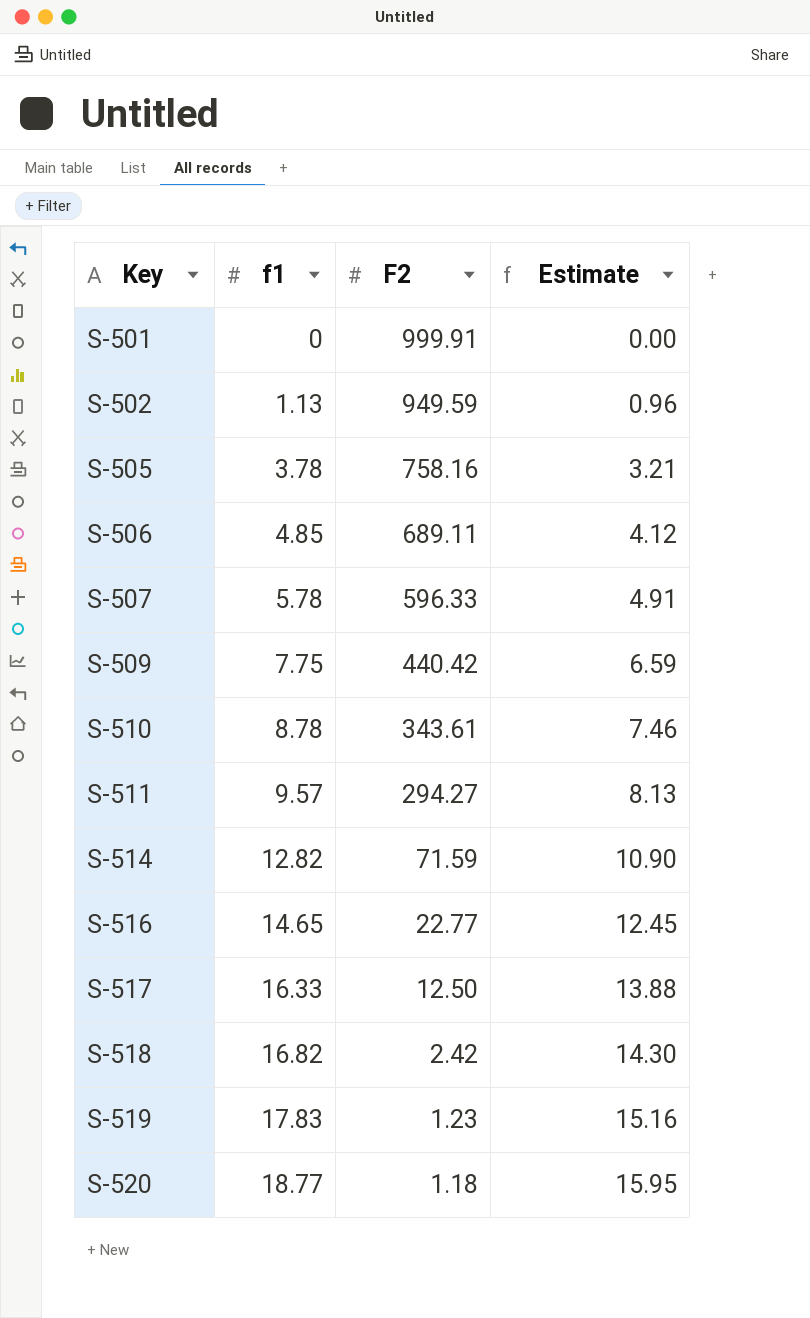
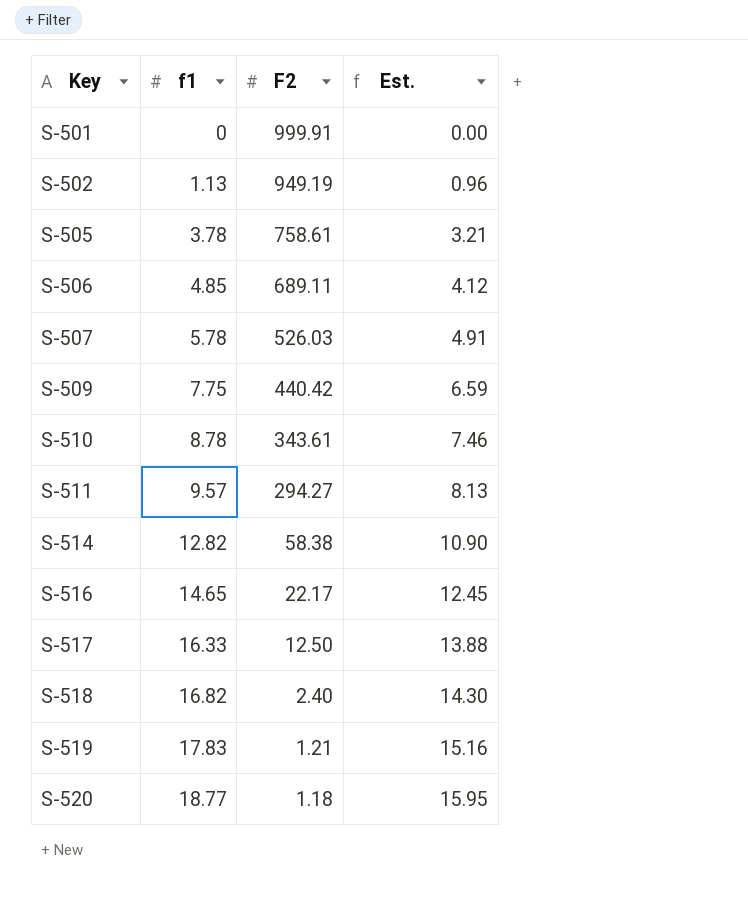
column name: Estimate -> Est.
S-502 | F2: 949.59 -> 949.19
S-505 | F2: 758.16 -> 758.61
S-507 | F2: 596.33 -> 526.03
S-514 | F2: 71.59 -> 58.38
S-516 | F2: 22.77 -> 22.17
S-518 | F2: 2.42 -> 2.40
S-519 | F2: 1.23 -> 1.21

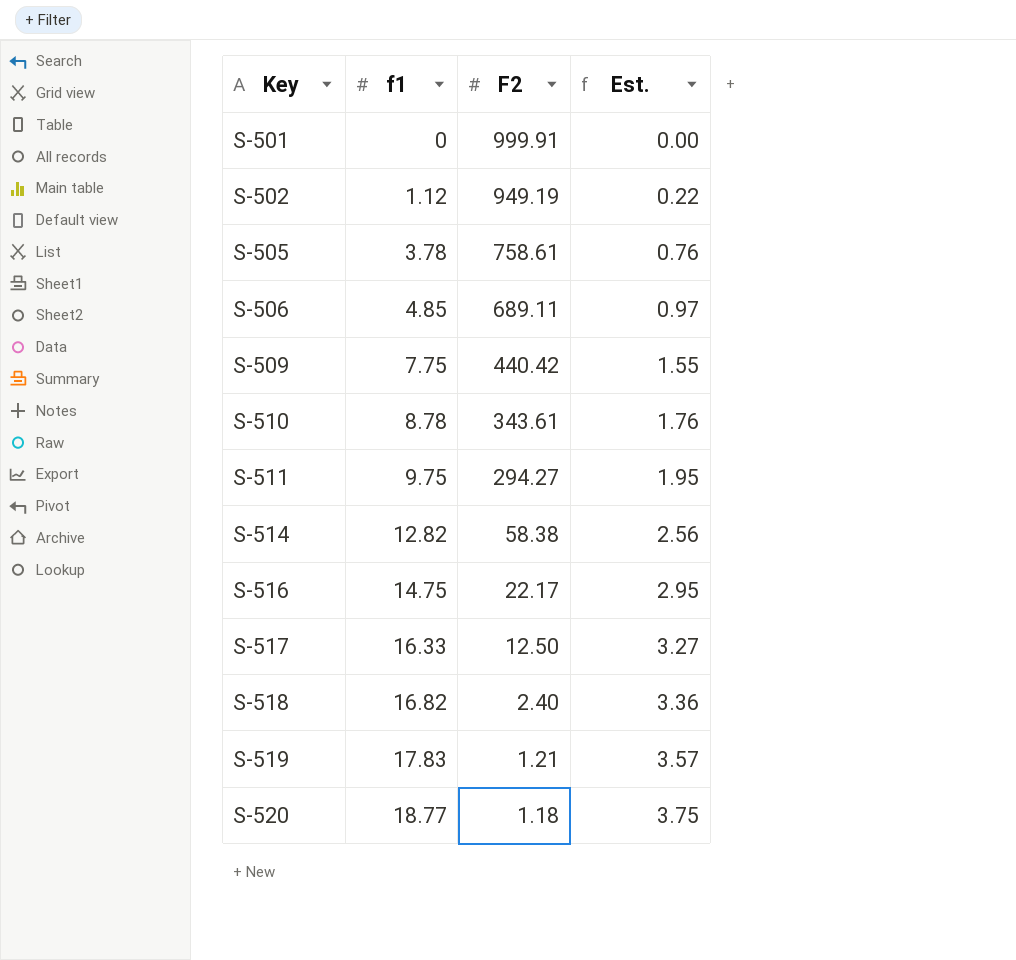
column Est. | formula: [f1] * 0.85 -> [f1] * 0.2
row S-507: 5.78 | 526.03 | 4.91 -> none
S-502 | f1: 1.13 -> 1.12
S-511 | f1: 9.57 -> 9.75
S-516 | f1: 14.65 -> 14.75

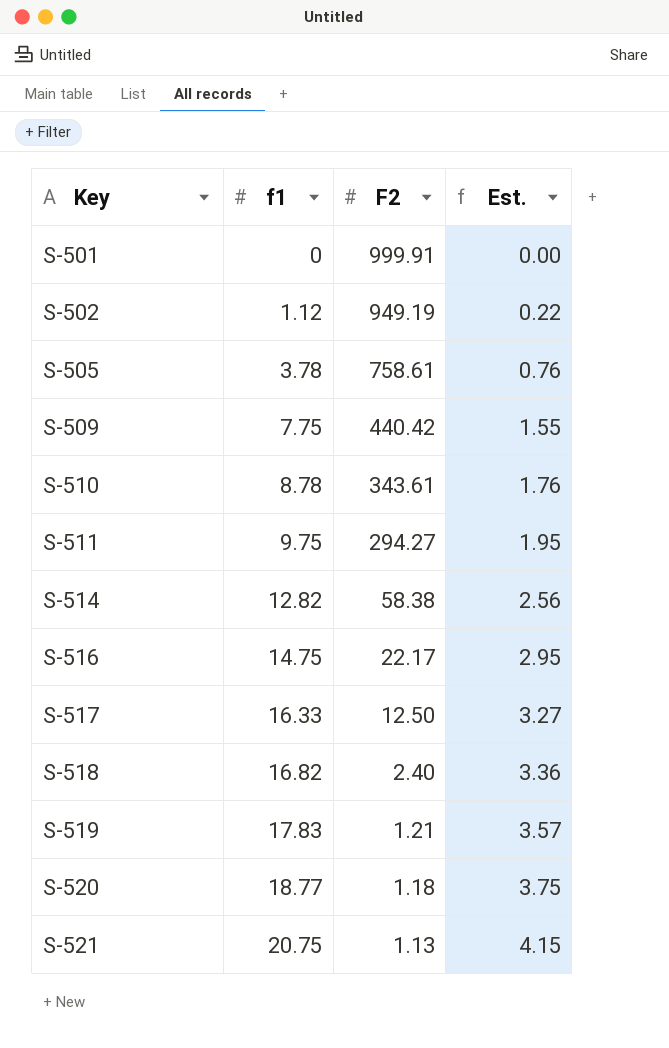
row S-506: 4.85 | 689.11 | 0.97 -> none
row S-521: none -> 20.75 | 1.13 | 4.15

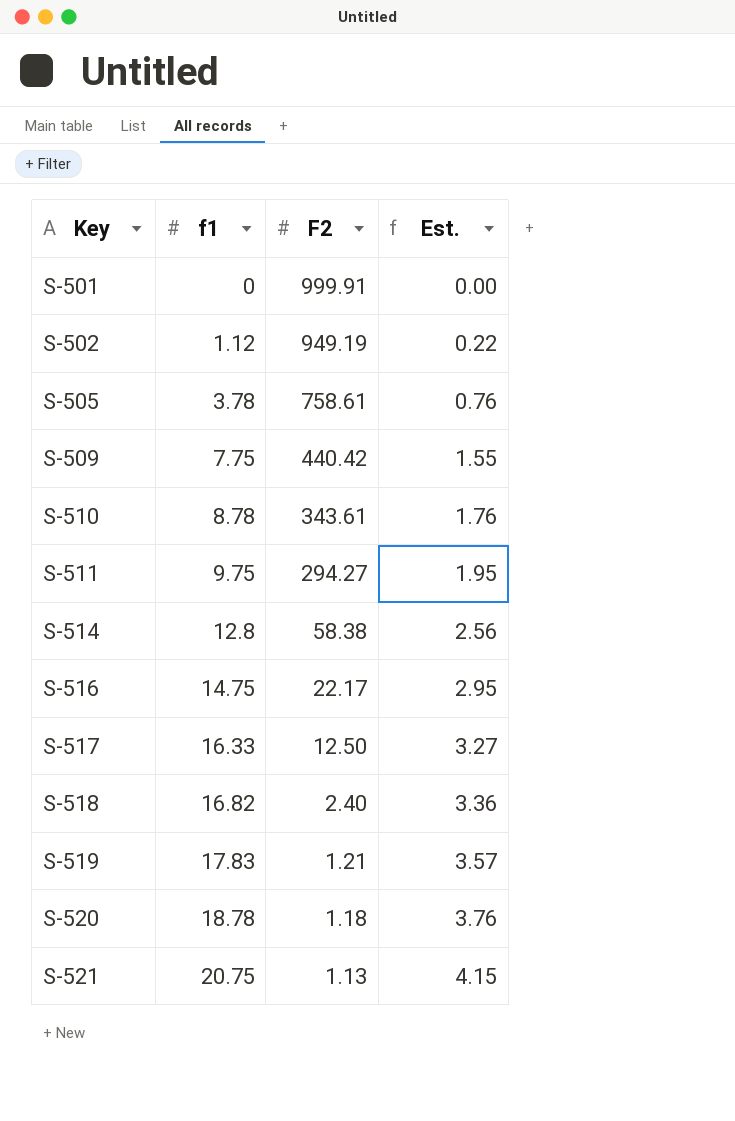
S-514 | f1: 12.82 -> 12.8
S-520 | f1: 18.77 -> 18.78
S-520 | Est.: 3.75 -> 3.76

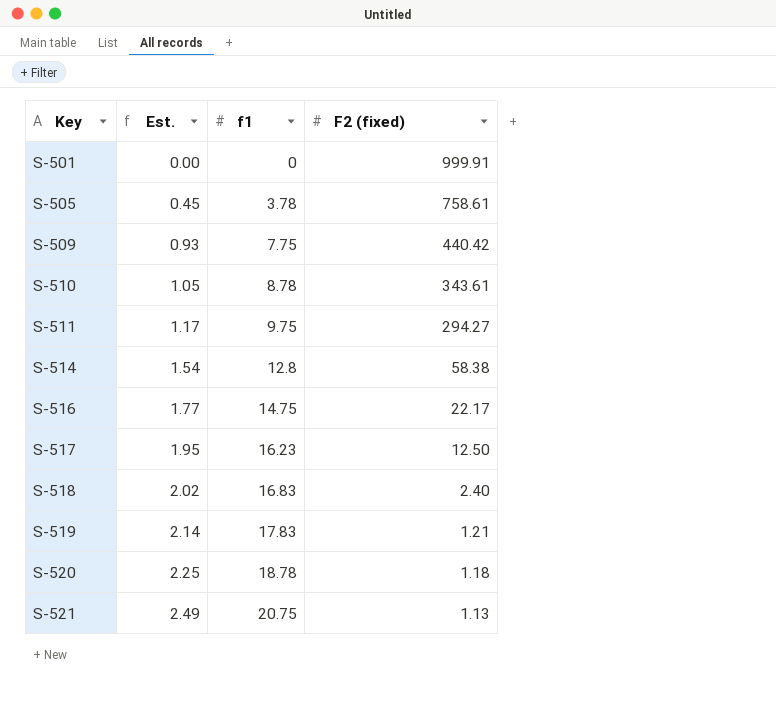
column Est. | formula: [f1] * 0.2 -> [f1] * 0.12
column Est. | position: 4 -> 2
column name: F2 -> F2 (fixed)
row S-502: 1.12 | 949.19 | 0.22 -> none
S-517 | f1: 16.33 -> 16.23
S-518 | f1: 16.82 -> 16.83

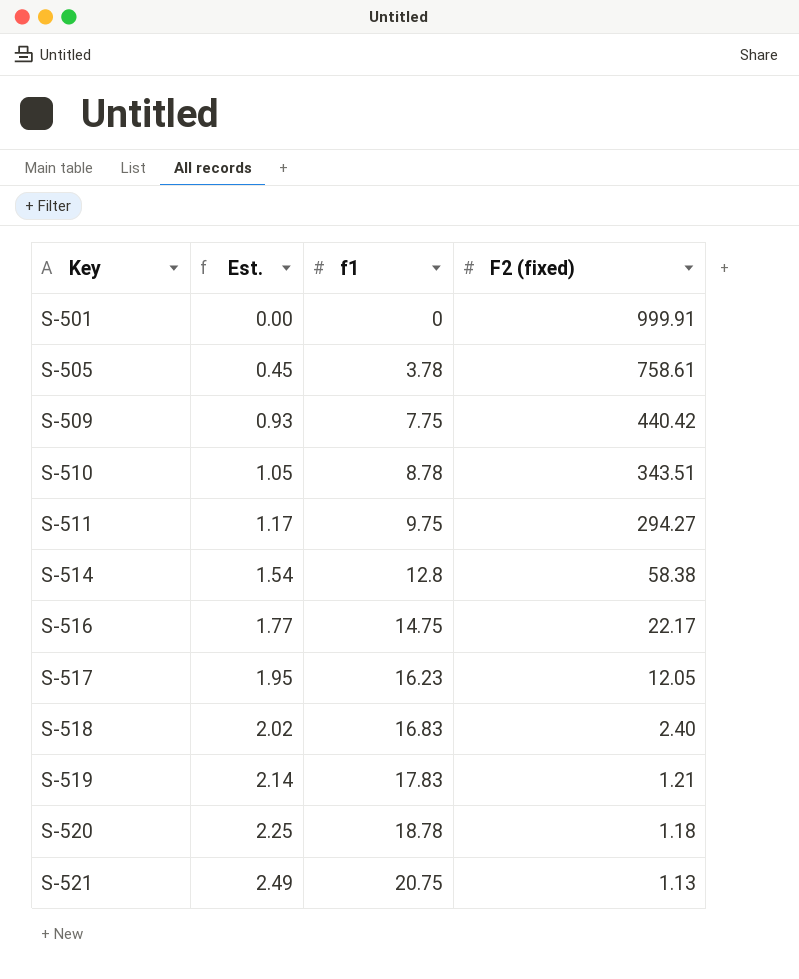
S-510 | F2 (fixed): 343.61 -> 343.51
S-517 | F2 (fixed): 12.50 -> 12.05

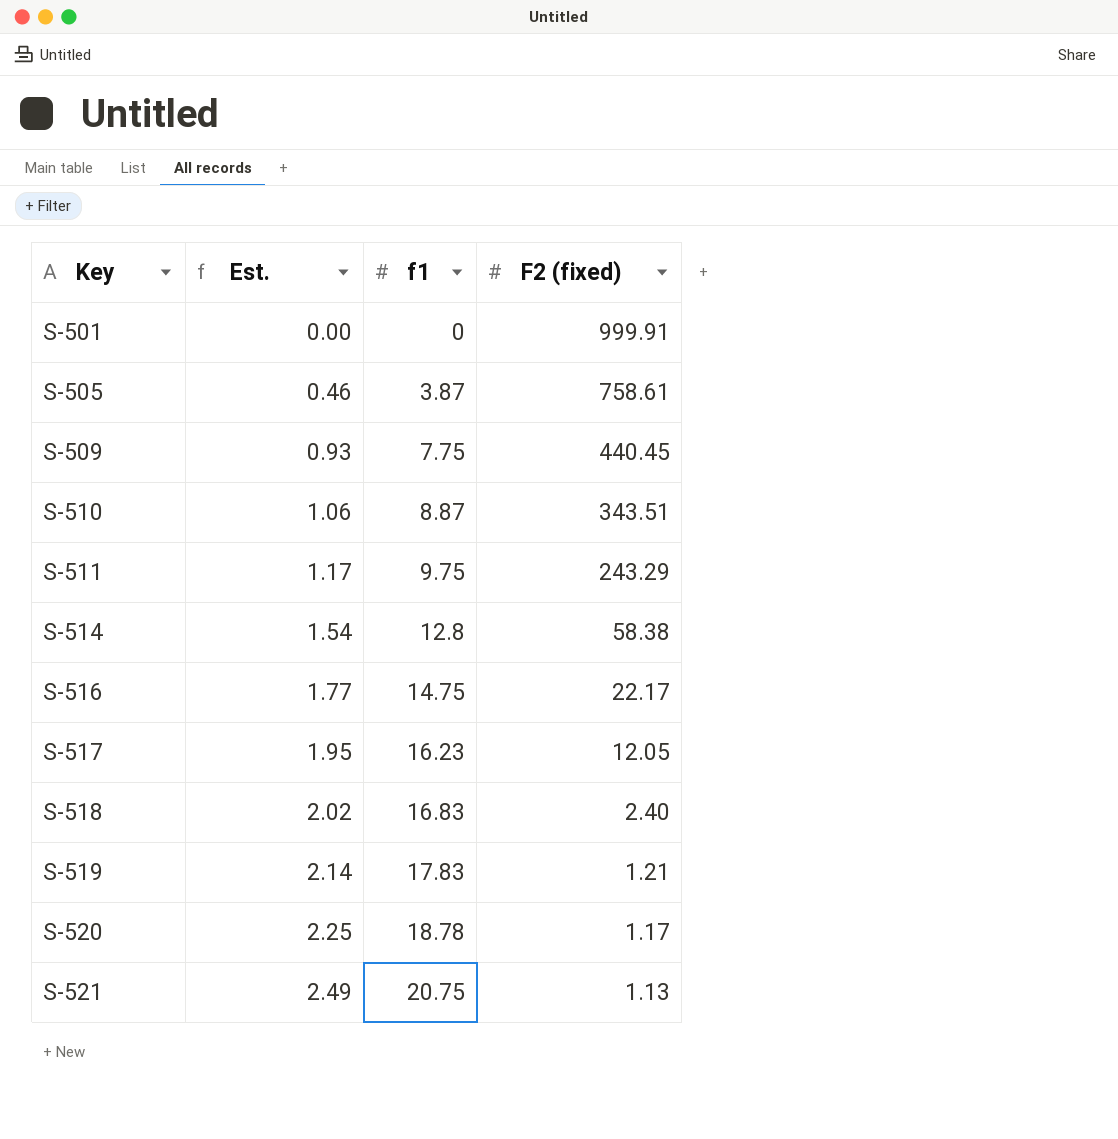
S-505 | Est.: 0.45 -> 0.46
S-505 | f1: 3.78 -> 3.87
S-509 | F2 (fixed): 440.42 -> 440.45
S-510 | Est.: 1.05 -> 1.06
S-510 | f1: 8.78 -> 8.87
S-511 | F2 (fixed): 294.27 -> 243.29
S-520 | F2 (fixed): 1.18 -> 1.17

